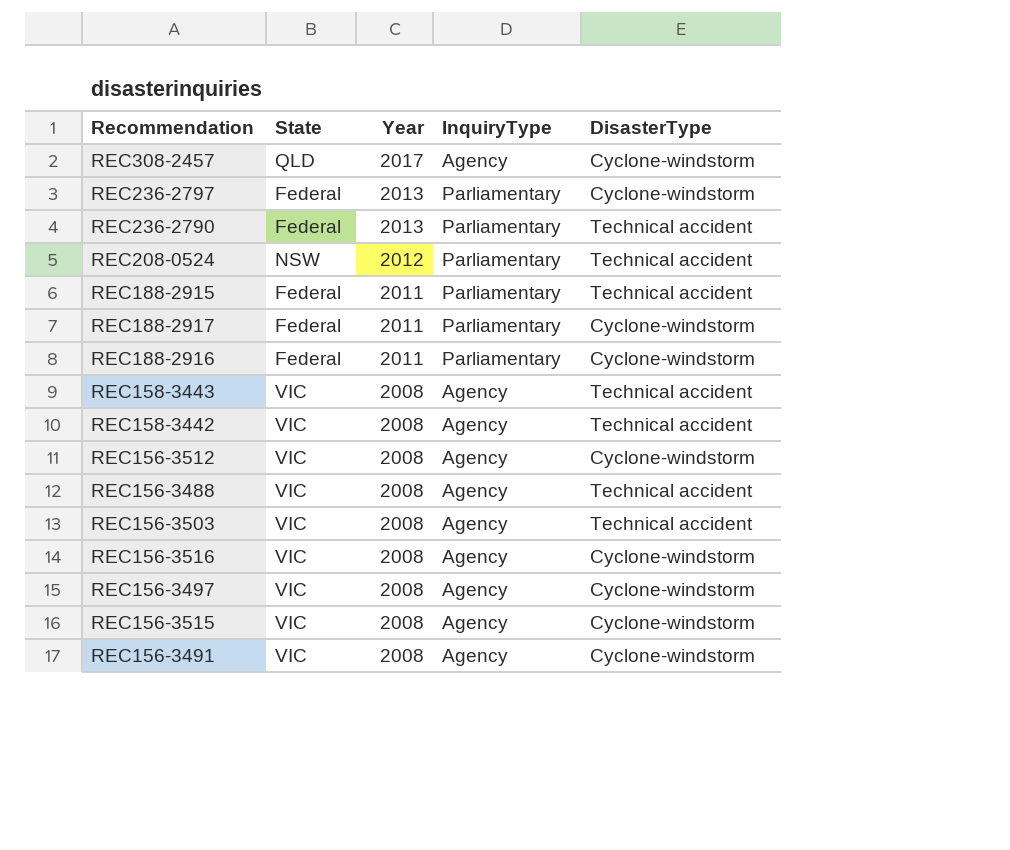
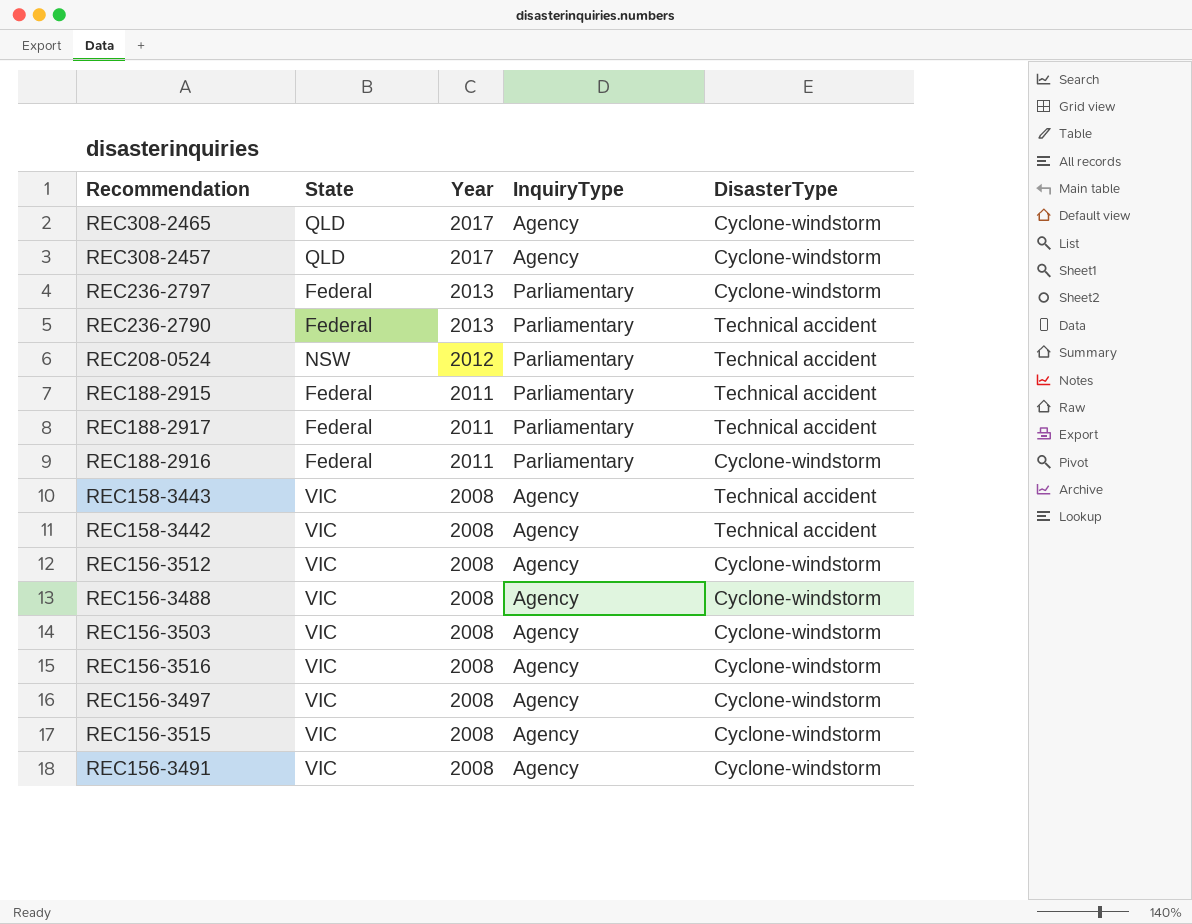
row REC308-2465: none -> QLD | 2017 | Agency | Cyclone-windstorm
REC188-2917 | DisasterType: Cyclone-windstorm -> Technical accident
REC156-3488 | DisasterType: Technical accident -> Cyclone-windstorm
REC156-3503 | DisasterType: Technical accident -> Cyclone-windstorm

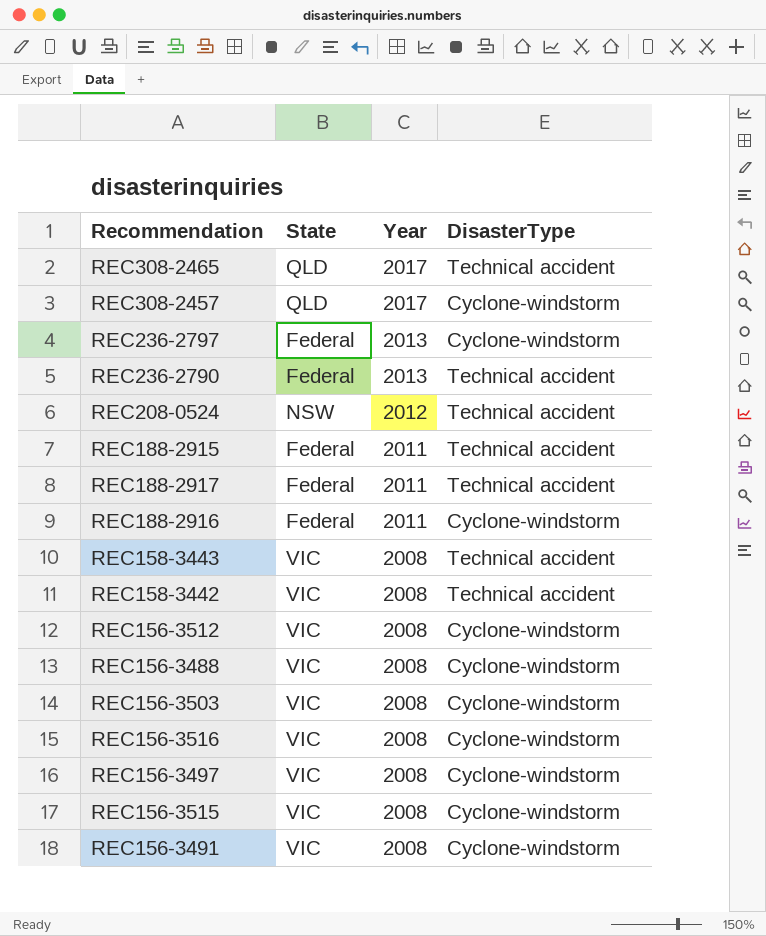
column InquiryType | position: 4 -> none
REC308-2465 | DisasterType: Cyclone-windstorm -> Technical accident

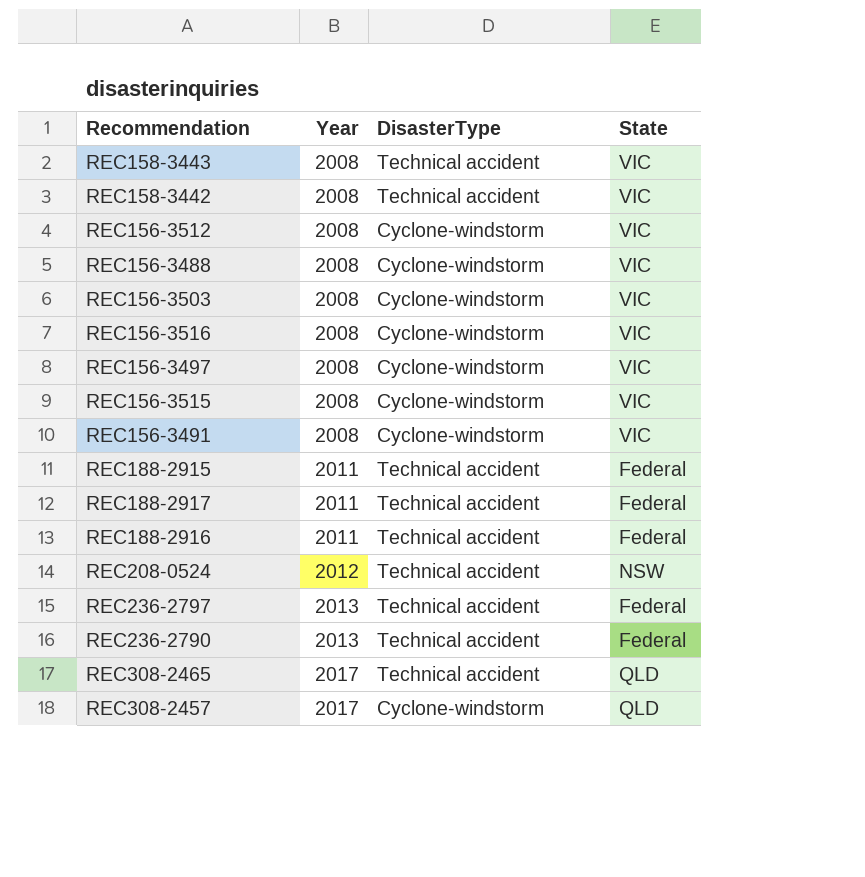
row order: Year descending -> Year ascending
column State | position: 2 -> 4
REC188-2916 | DisasterType: Cyclone-windstorm -> Technical accident
REC236-2797 | DisasterType: Cyclone-windstorm -> Technical accident

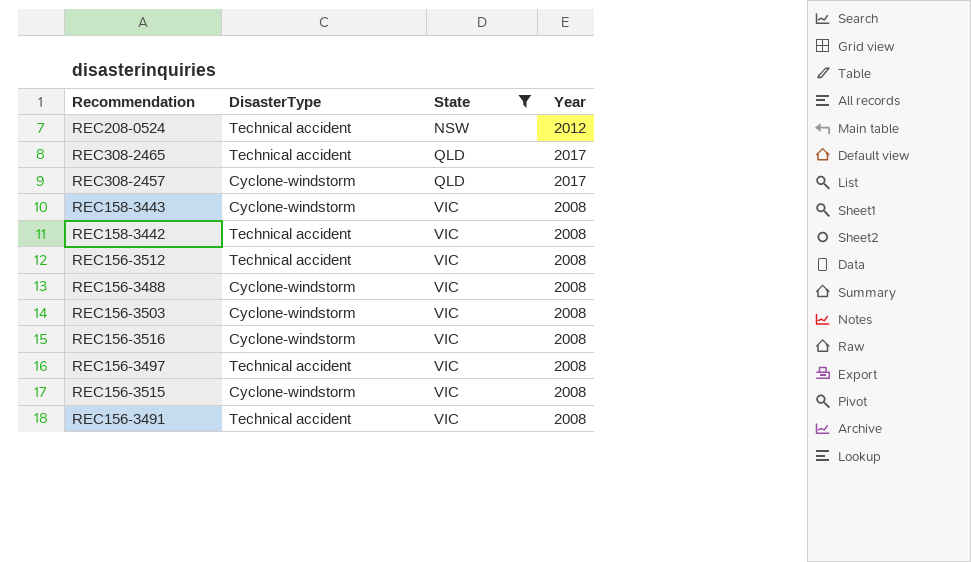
filter: none -> State != Federal
row order: Year ascending -> State ascending
column Year | position: 2 -> 4
REC158-3443 | DisasterType: Technical accident -> Cyclone-windstorm
REC156-3512 | DisasterType: Cyclone-windstorm -> Technical accident
REC156-3497 | DisasterType: Cyclone-windstorm -> Technical accident
REC156-3491 | DisasterType: Cyclone-windstorm -> Technical accident

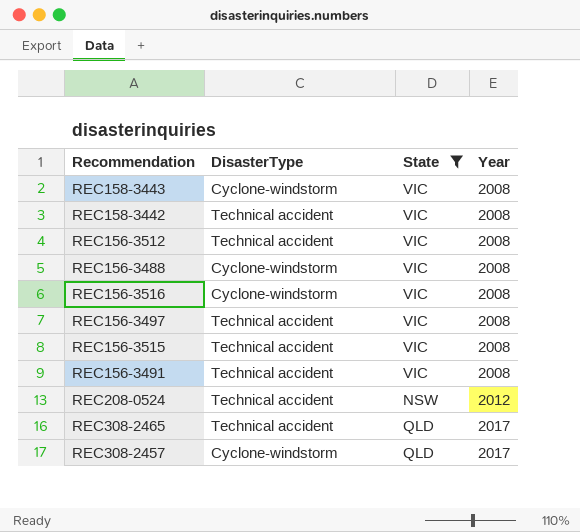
row order: State ascending -> Year ascending
row REC156-3503: Cyclone-windstorm | VIC | 2008 -> none
REC156-3515 | DisasterType: Cyclone-windstorm -> Technical accident

